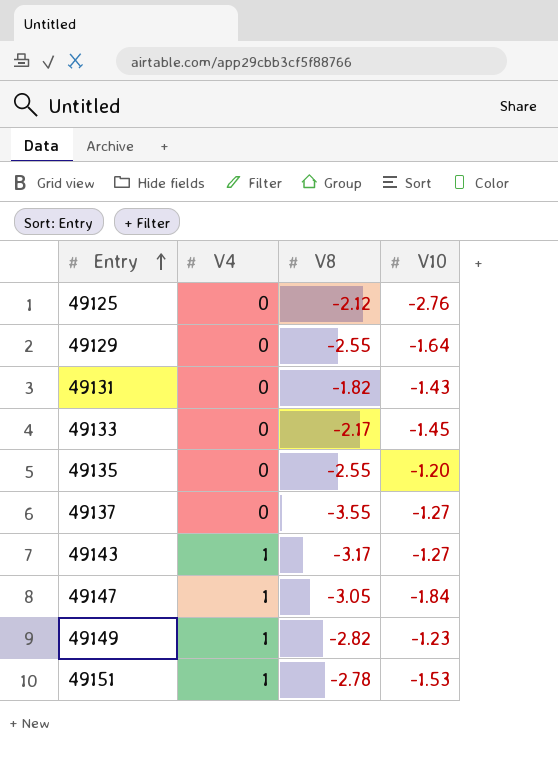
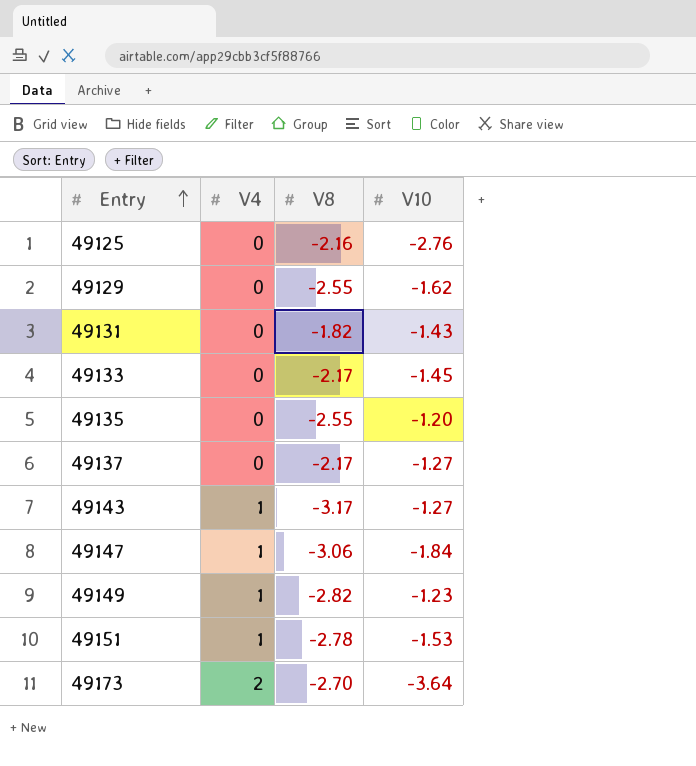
49125 | V8: -2.12 -> -2.16
49129 | V10: -1.64 -> -1.62
49137 | V8: -3.55 -> -2.17
49147 | V8: -3.05 -> -3.06
row 49173: none -> 2 | -2.70 | -3.64

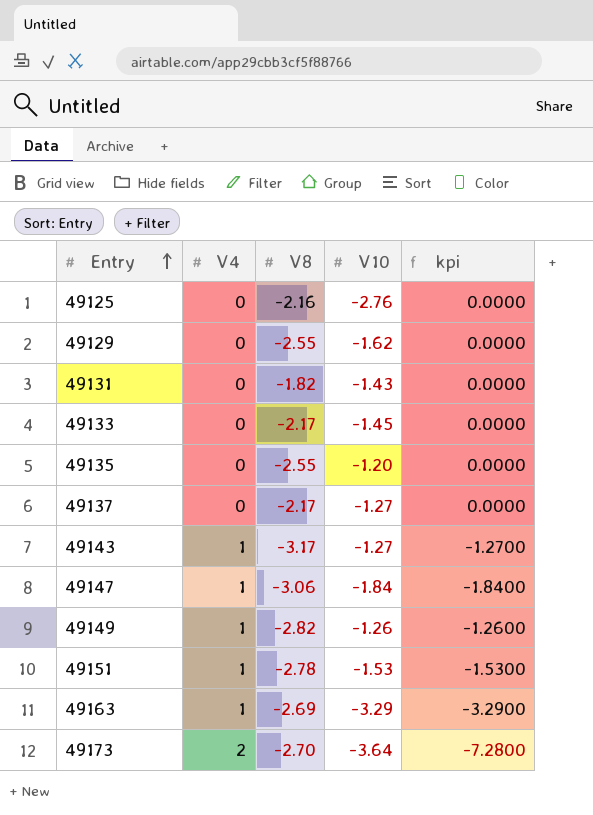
column kpi | formula: none -> [V4] * [V10]
49149 | V10: -1.23 -> -1.26
row 49163: none -> 1 | -2.69 | -3.29 | -3.2900

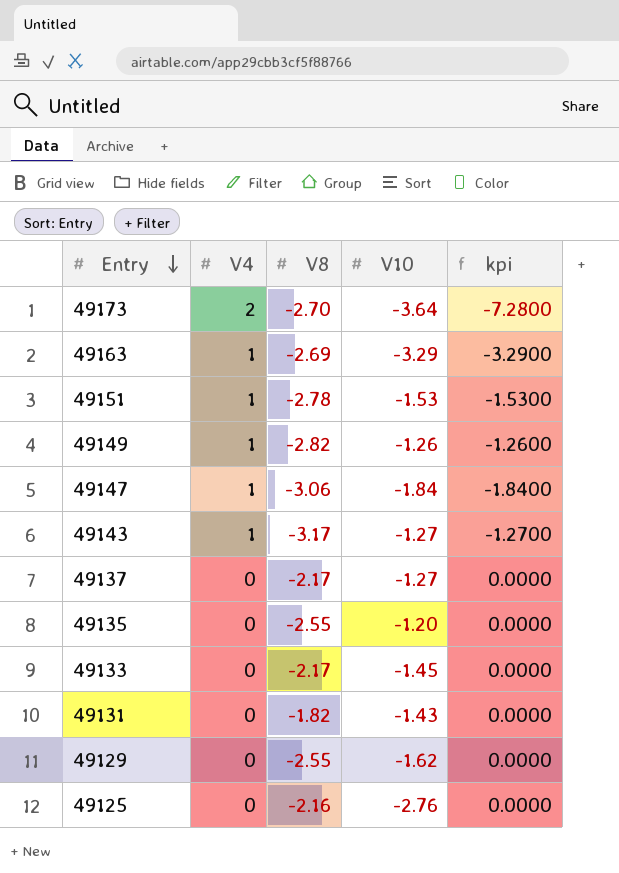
row order: Entry ascending -> Entry descending

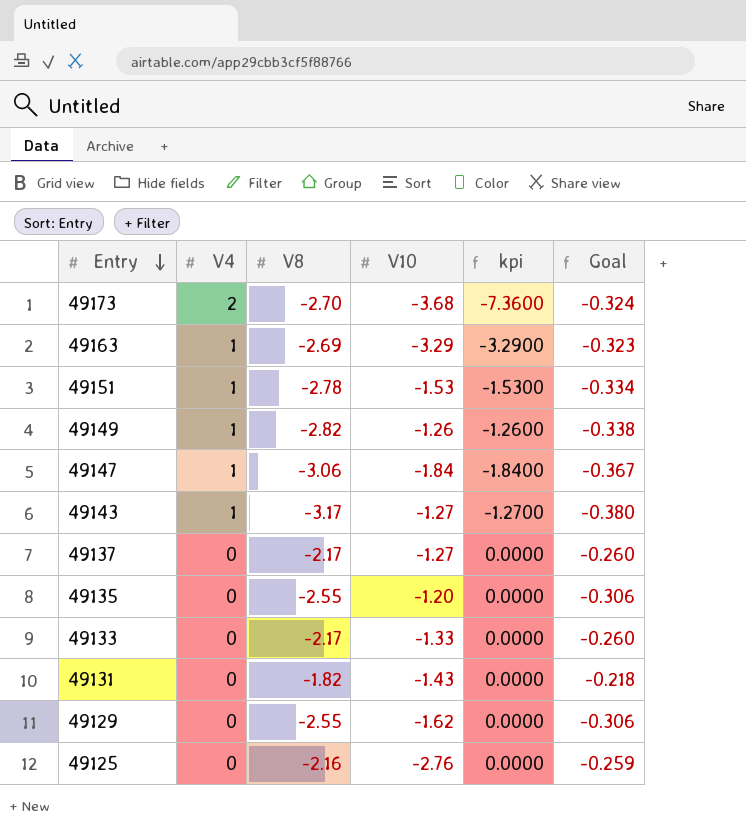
column Goal | formula: none -> [V8] * 0.12
49173 | V10: -3.64 -> -3.68
49173 | kpi: -7.2800 -> -7.3600
49133 | V10: -1.45 -> -1.33

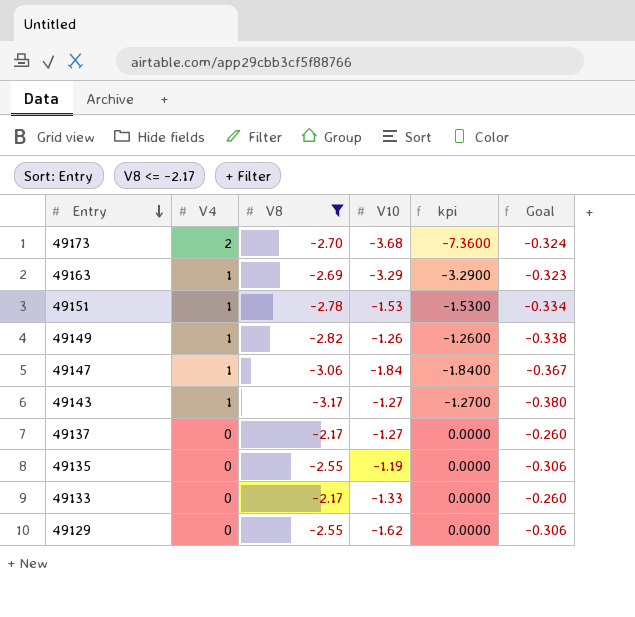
filter: none -> V8 <= -2.17
49135 | V10: -1.20 -> -1.19

